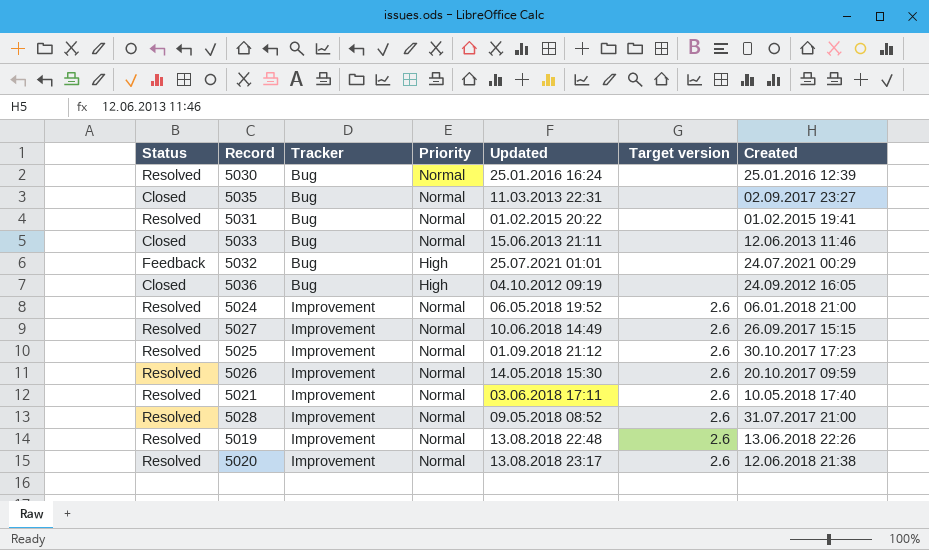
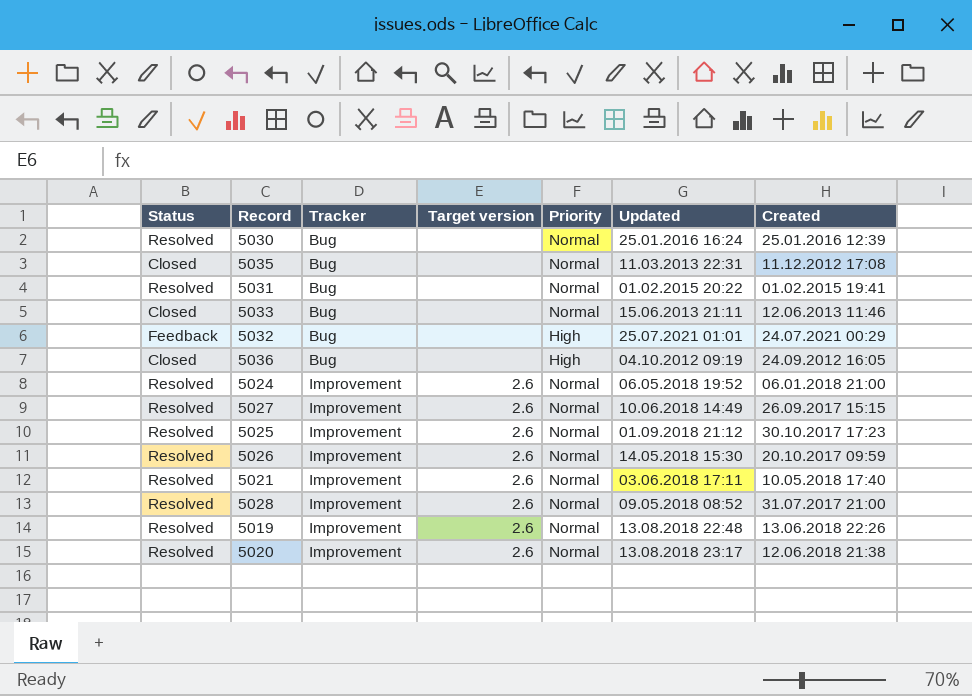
column Target version | position: 6 -> 4
5035 | Created: 02.09.2017 23:27 -> 11.12.2012 17:08

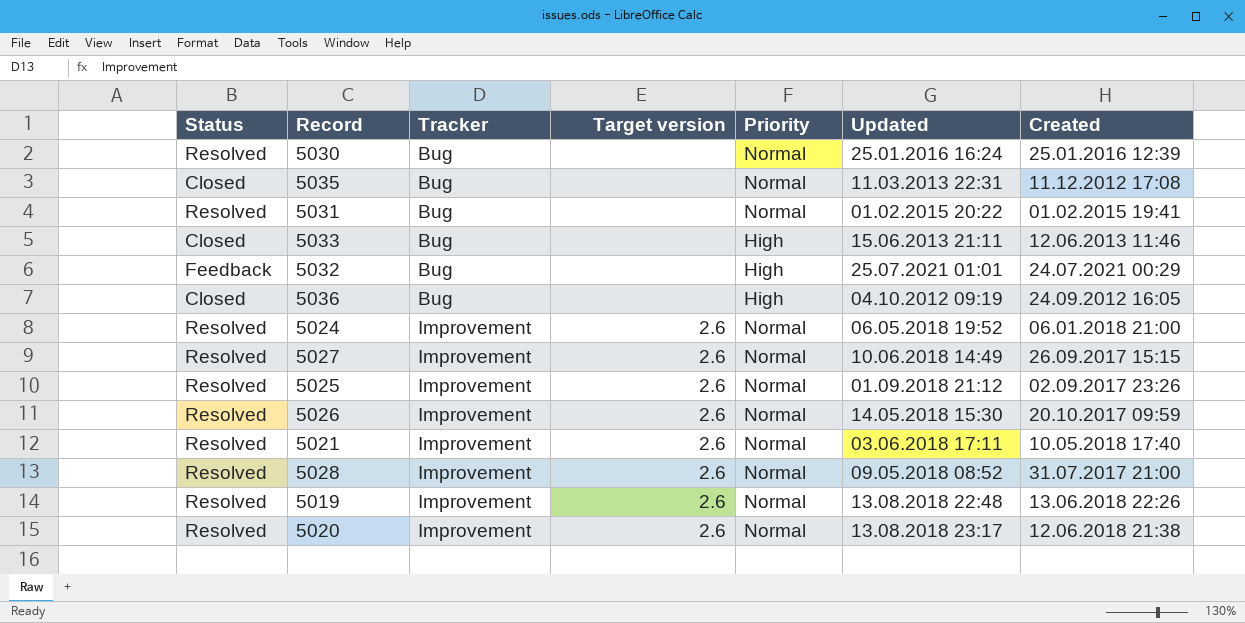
5033 | Priority: Normal -> High
5025 | Created: 30.10.2017 17:23 -> 02.09.2017 23:26

